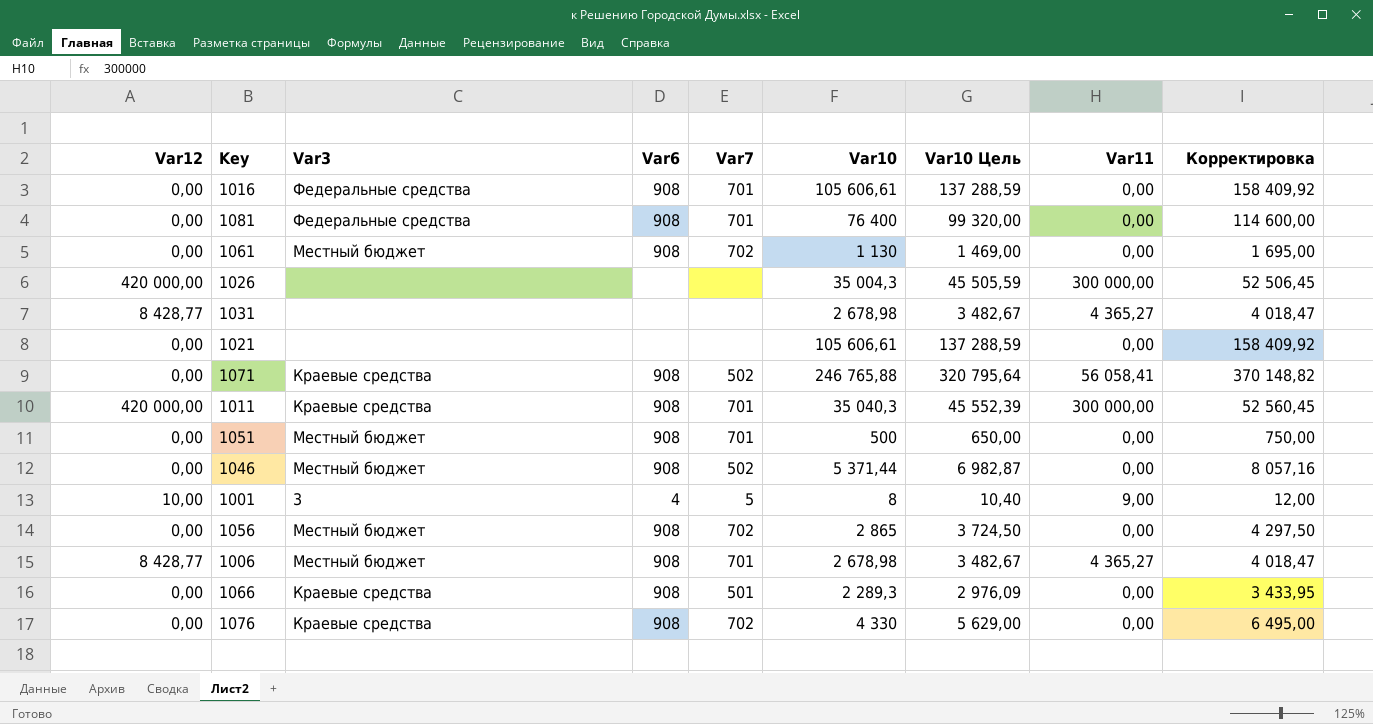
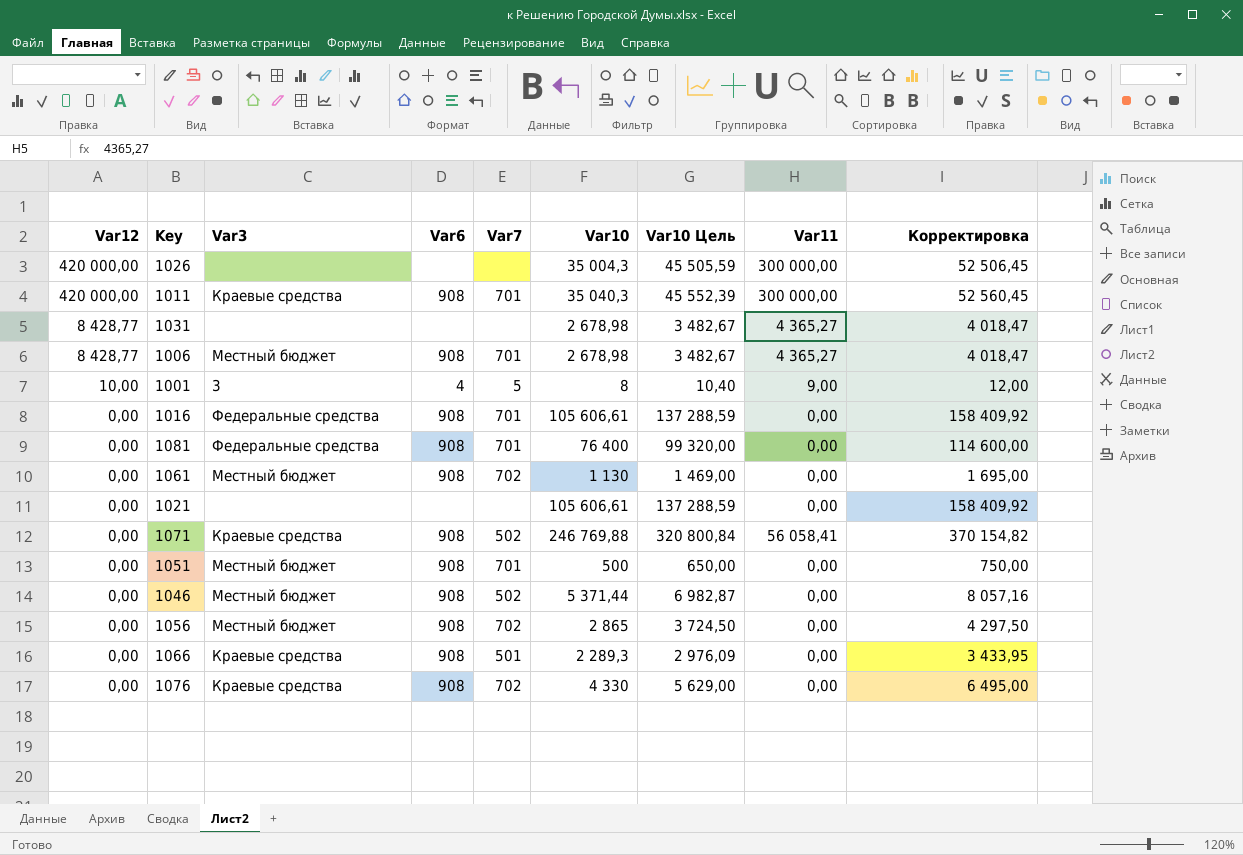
row order: none -> Var12 descending
1071 | Var10: 246 765,88 -> 246 769,88
1071 | Var10 Цель: 320 795,64 -> 320 800,84
1071 | Корректировка: 370 148,82 -> 370 154,82

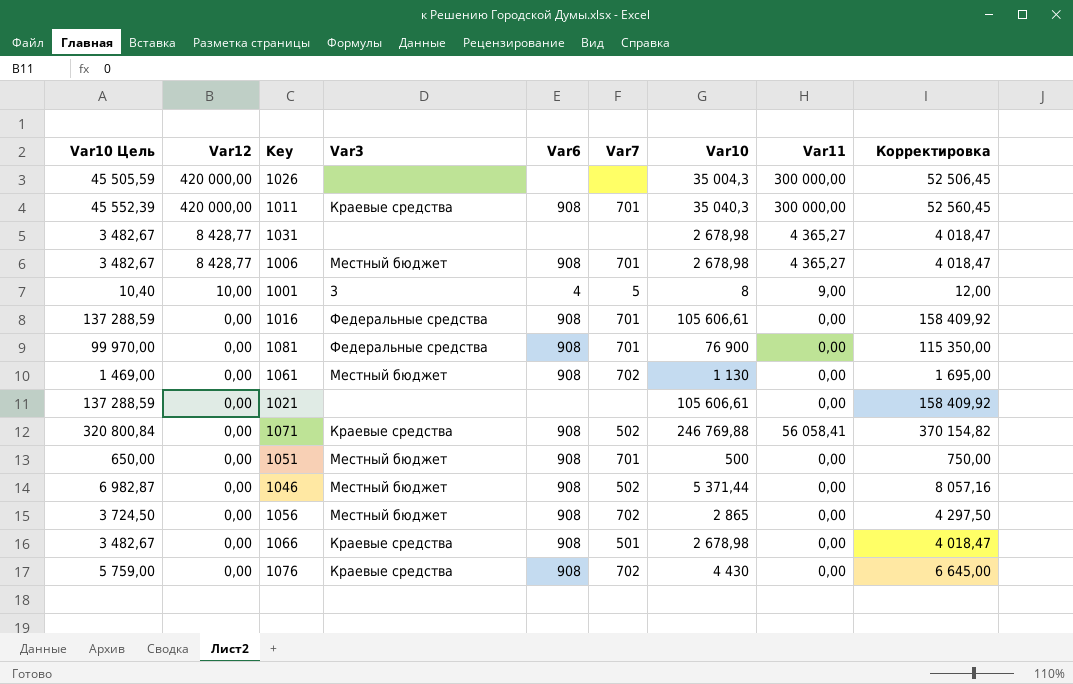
column Var10 Цель | position: 7 -> 1
1081 | Var10 Цель: 99 320,00 -> 99 970,00
1081 | Var10: 76 400 -> 76 900
1081 | Корректировка: 114 600,00 -> 115 350,00
1066 | Var10 Цель: 2 976,09 -> 3 482,67
1066 | Var10: 2 289,3 -> 2 678,98
1066 | Корректировка: 3 433,95 -> 4 018,47
1076 | Var10 Цель: 5 629,00 -> 5 759,00
1076 | Var10: 4 330 -> 4 430
1076 | Корректировка: 6 495,00 -> 6 645,00

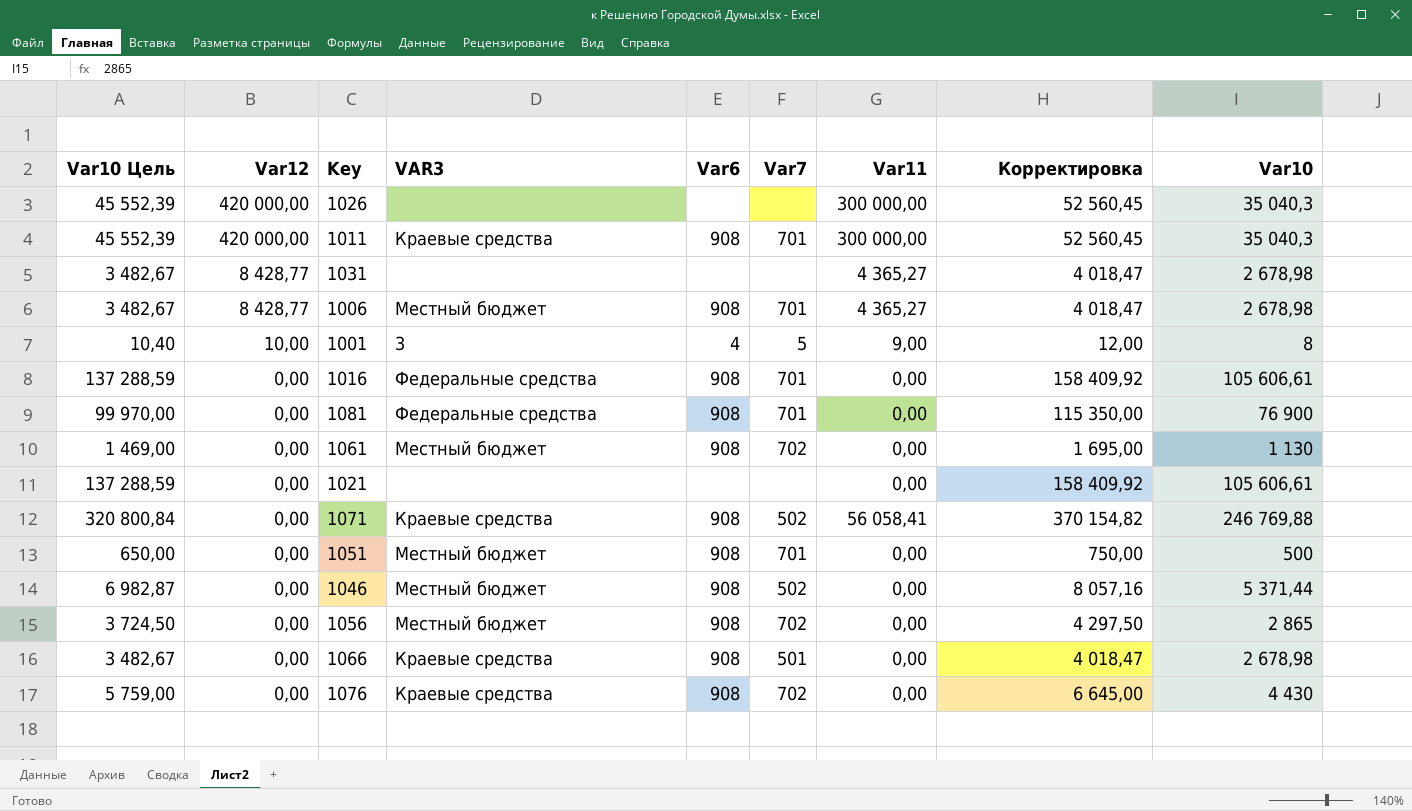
column name: Var3 -> VAR3
column Var10 | position: 7 -> 9
1026 | Var10 Цель: 45 505,59 -> 45 552,39
1026 | Корректировка: 52 506,45 -> 52 560,45
1026 | Var10: 35 004,3 -> 35 040,3

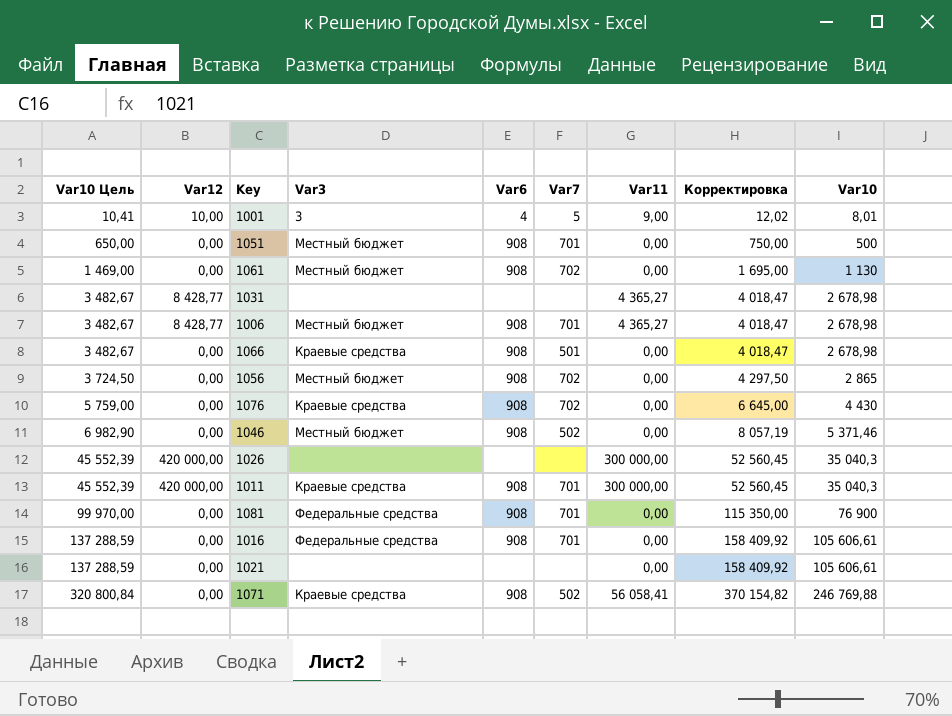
row order: Var12 descending -> Var10 Цель ascending
column name: VAR3 -> Var3
1001 | Var10 Цель: 10,40 -> 10,41
1001 | Корректировка: 12,00 -> 12,02
1001 | Var10: 8 -> 8,01
1046 | Var10 Цель: 6 982,87 -> 6 982,90
1046 | Корректировка: 8 057,16 -> 8 057,19
1046 | Var10: 5 371,44 -> 5 371,46

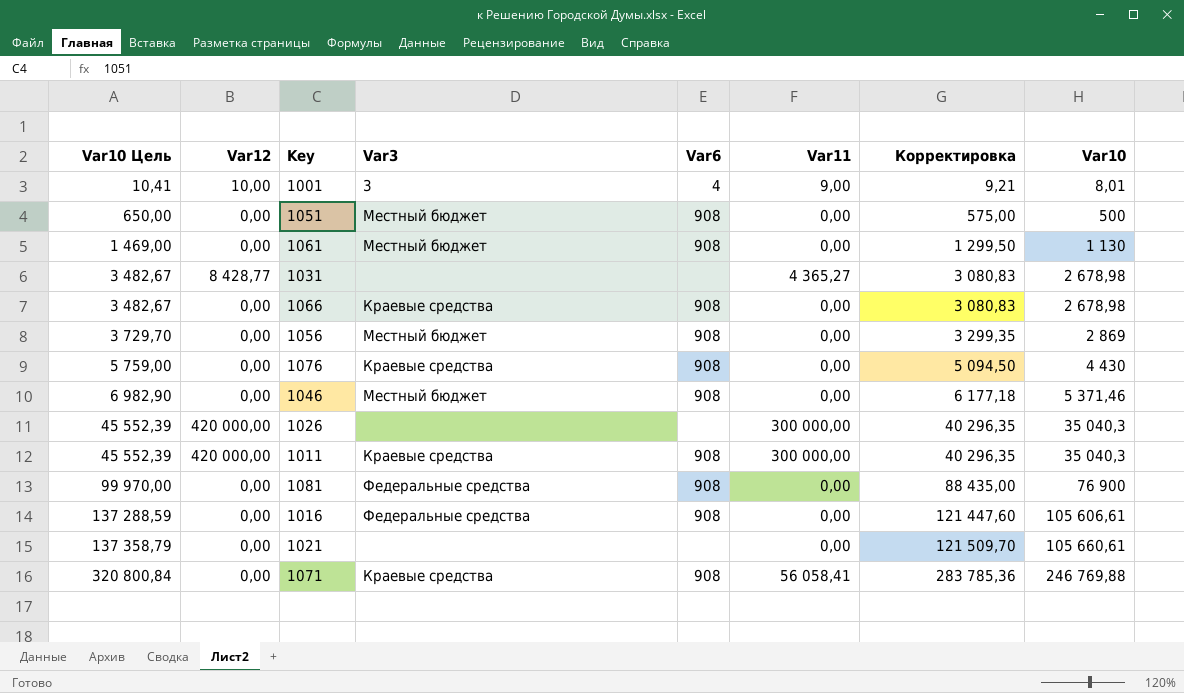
column Var7 | position: 6 -> none
column Корректировка | formula: [Var10] * 1,5 -> [Var10] * 1,15
row 1006: 3 482,67 | 8 428,77 | Местный бюджет | 908 | 701 | 4 365,27 | 4 018,47 | 2 678,98 -> none
1056 | Var10 Цель: 3 724,50 -> 3 729,70
1056 | Var10: 2 865 -> 2 869
1021 | Var10 Цель: 137 288,59 -> 137 358,79
1021 | Var10: 105 606,61 -> 105 660,61

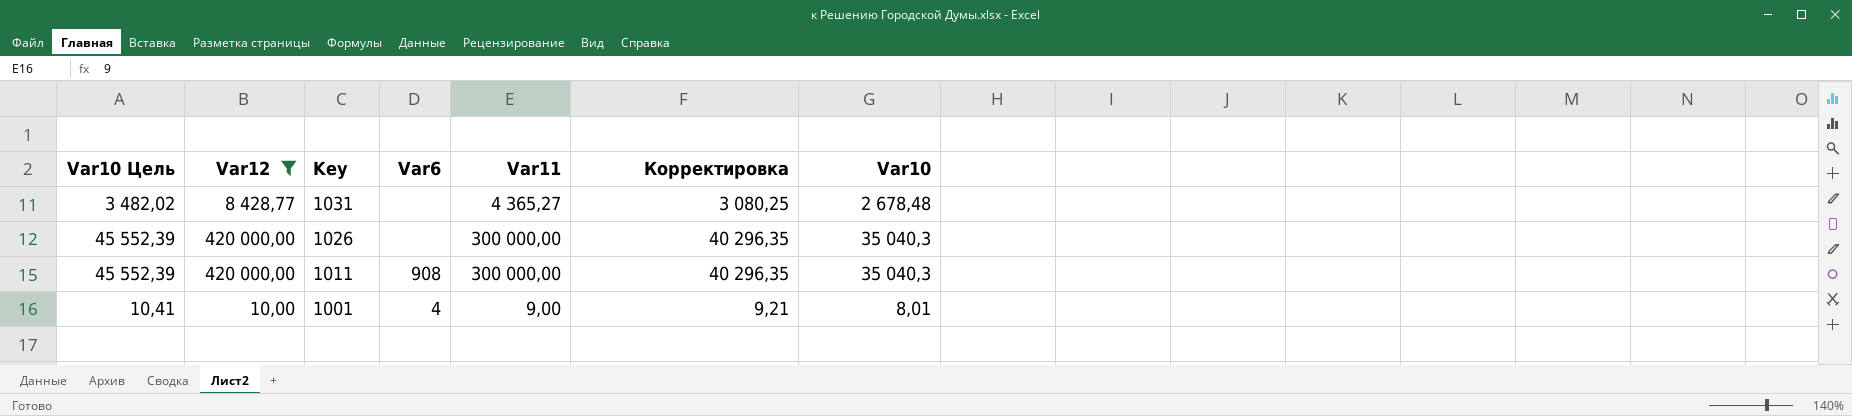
filter: none -> Var12 != 0,00
row order: Var10 Цель ascending -> Key descending
column Var3 | position: 4 -> none
1031 | Var10 Цель: 3 482,67 -> 3 482,02
1031 | Корректировка: 3 080,83 -> 3 080,25
1031 | Var10: 2 678,98 -> 2 678,48

